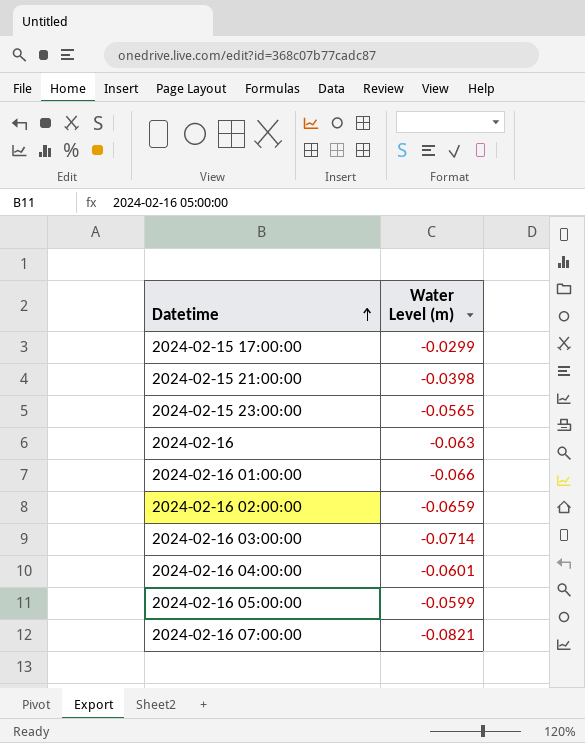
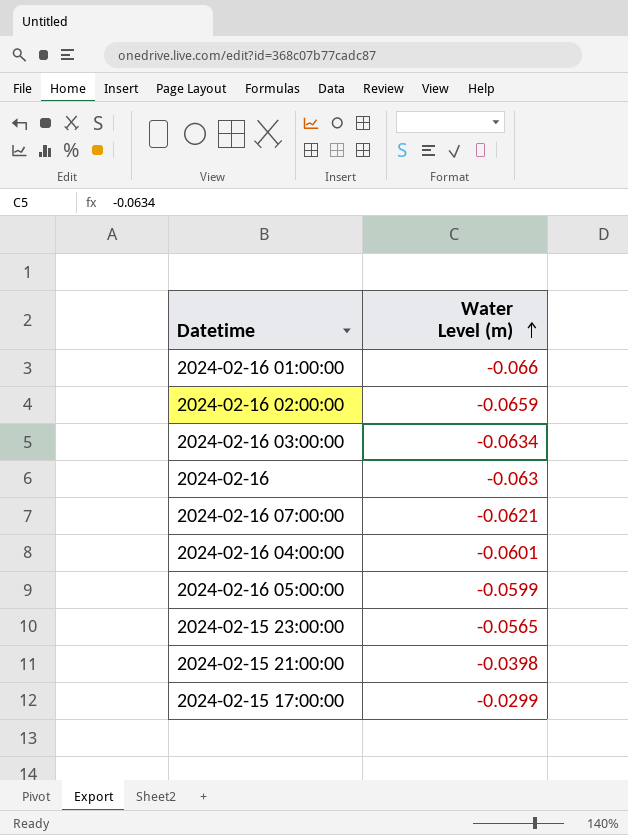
row order: Datetime ascending -> Water Level (m) ascending
2024-02-16 03:00:00 | Water Level (m): -0.0714 -> -0.0634
2024-02-16 07:00:00 | Water Level (m): -0.0821 -> -0.0621

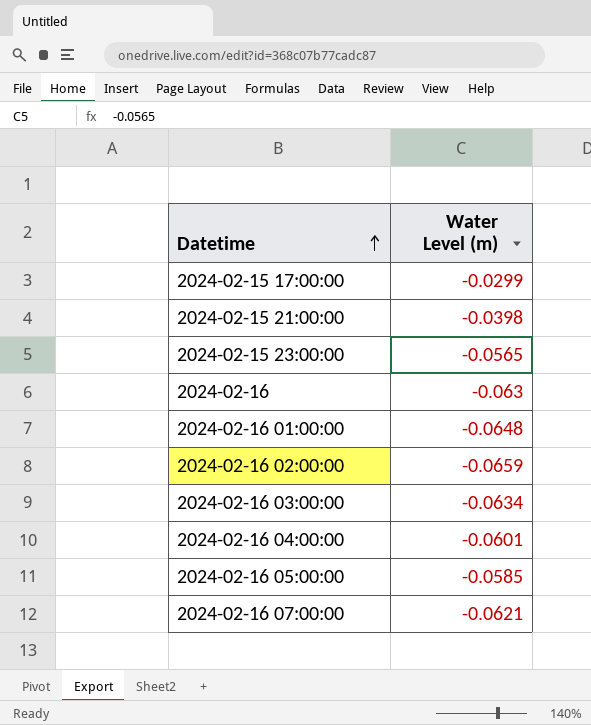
row order: Water Level (m) ascending -> Datetime ascending
2024-02-16 01:00:00 | Water Level (m): -0.066 -> -0.0648
2024-02-16 05:00:00 | Water Level (m): -0.0599 -> -0.0585

